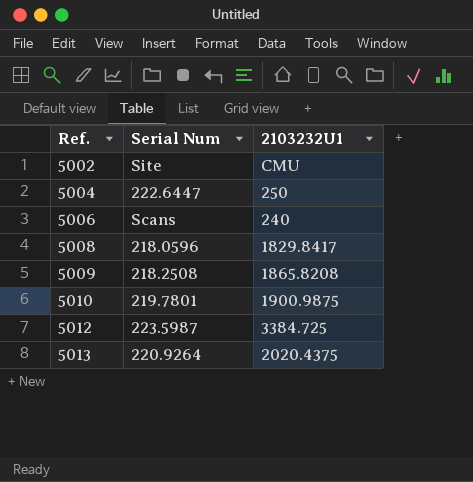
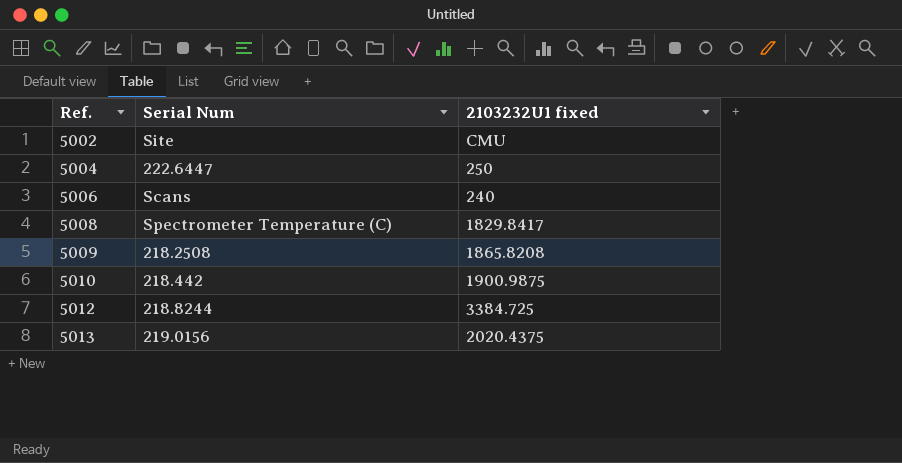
column name: 2103232U1 -> 2103232U1 fixed
5008 | Serial Num: 218.0596 -> Spectrometer Temperature (C)
5010 | Serial Num: 219.7801 -> 218.442
5012 | Serial Num: 223.5987 -> 218.8244
5013 | Serial Num: 220.9264 -> 219.0156

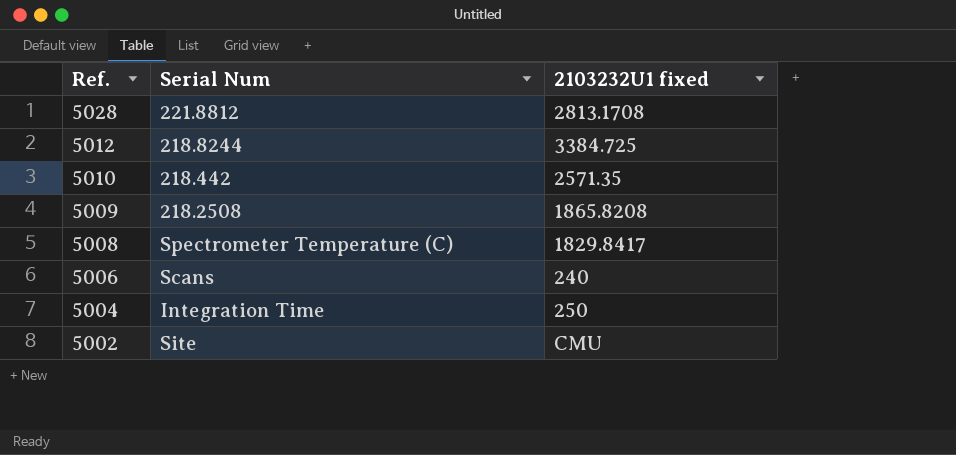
row order: Ref. ascending -> Ref. descending
row 5013: 219.0156 | 2020.4375 -> none
row 5028: none -> 221.8812 | 2813.1708
5010 | 2103232U1 fixed: 1900.9875 -> 2571.35
5004 | Serial Num: 222.6447 -> Integration Time

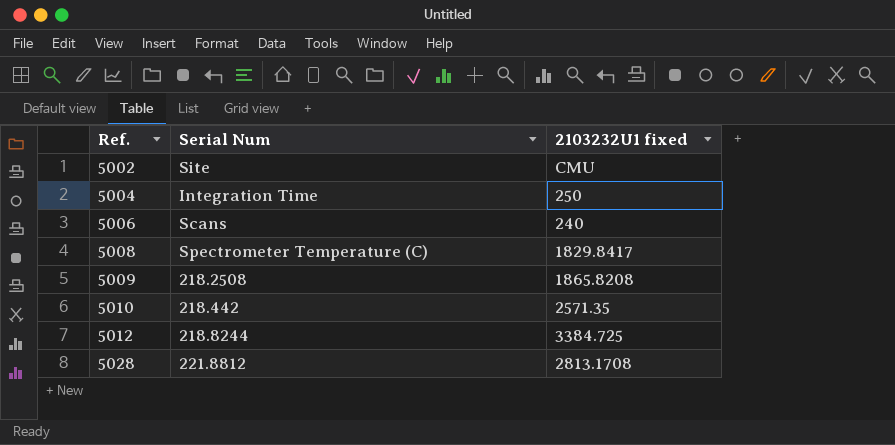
row order: Ref. descending -> Ref. ascending

